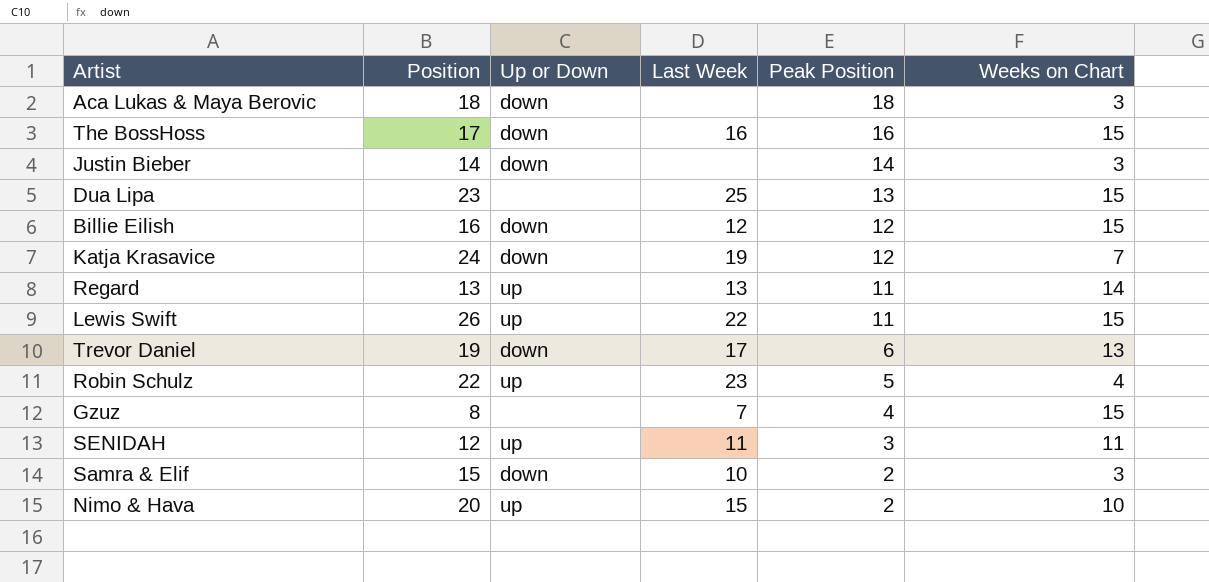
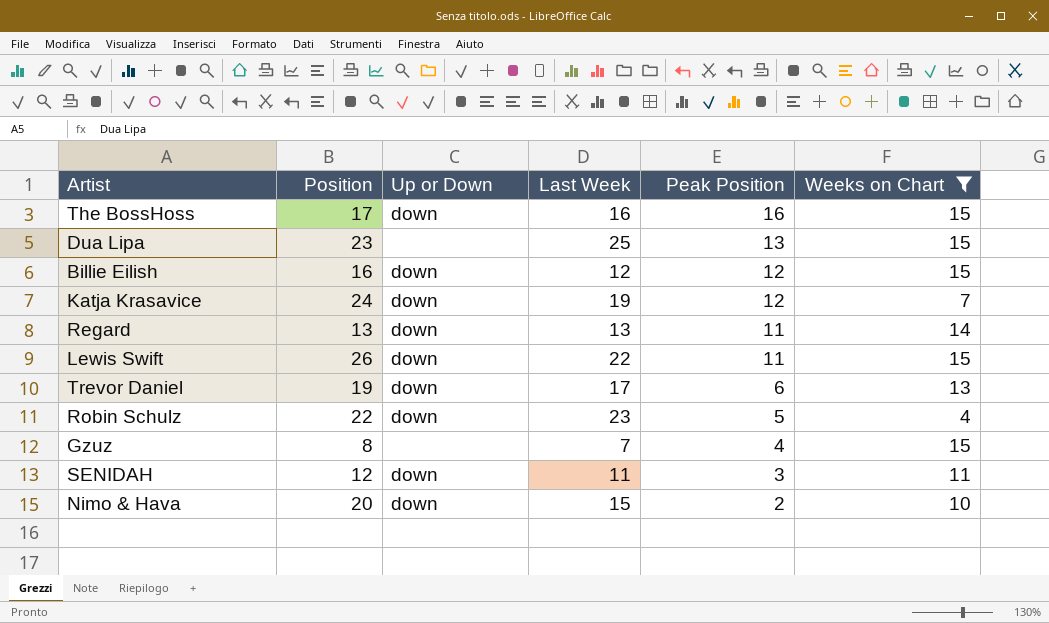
filter: none -> Weeks on Chart != 3
Regard | Up or Down: up -> down
Lewis Swift | Up or Down: up -> down
Robin Schulz | Up or Down: up -> down
SENIDAH | Up or Down: up -> down
Nimo & Hava | Up or Down: up -> down

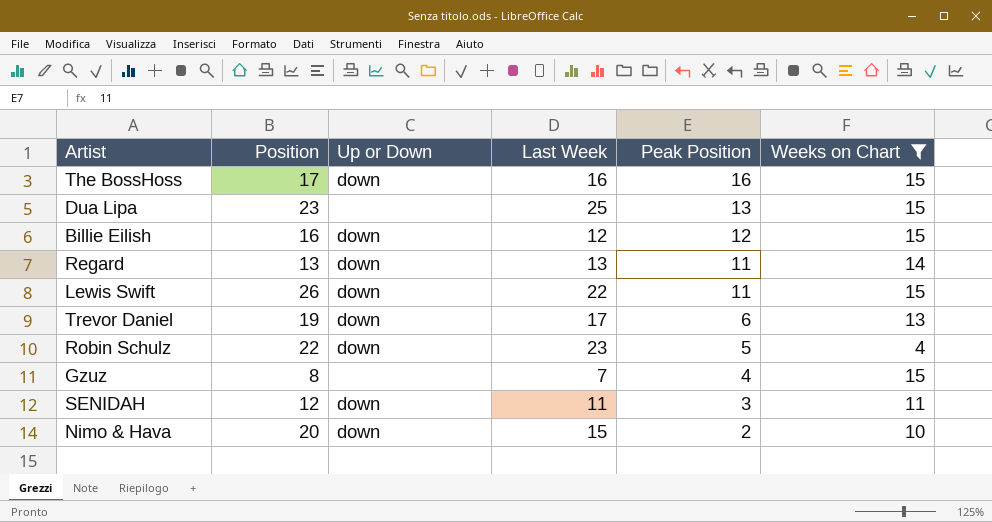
row Katja Krasavice: 24 | down | 19 | 12 | 7 -> none

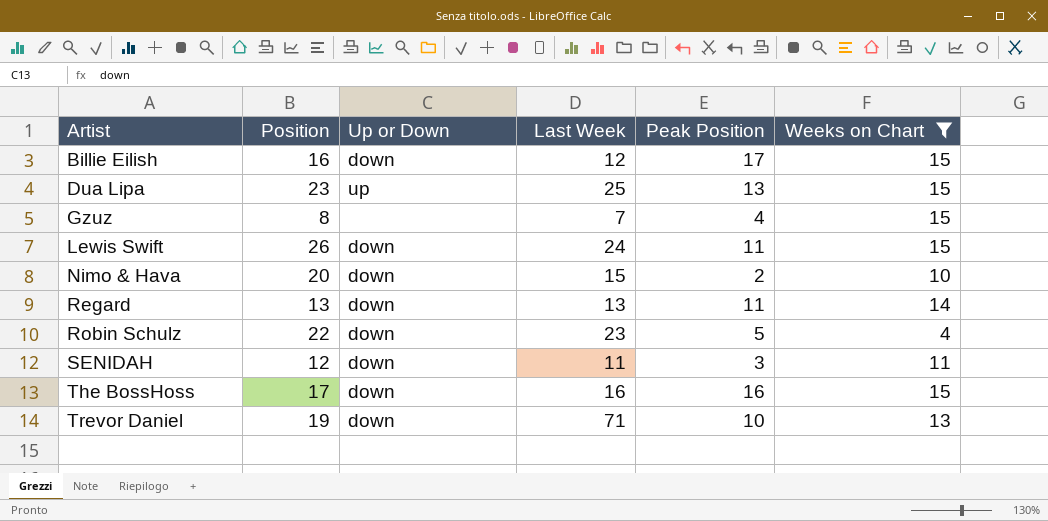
row order: Peak Position descending -> Artist ascending
Billie Eilish | Peak Position: 12 -> 17
Dua Lipa | Up or Down: none -> up
Lewis Swift | Last Week: 22 -> 24
Trevor Daniel | Last Week: 17 -> 71
Trevor Daniel | Peak Position: 6 -> 10

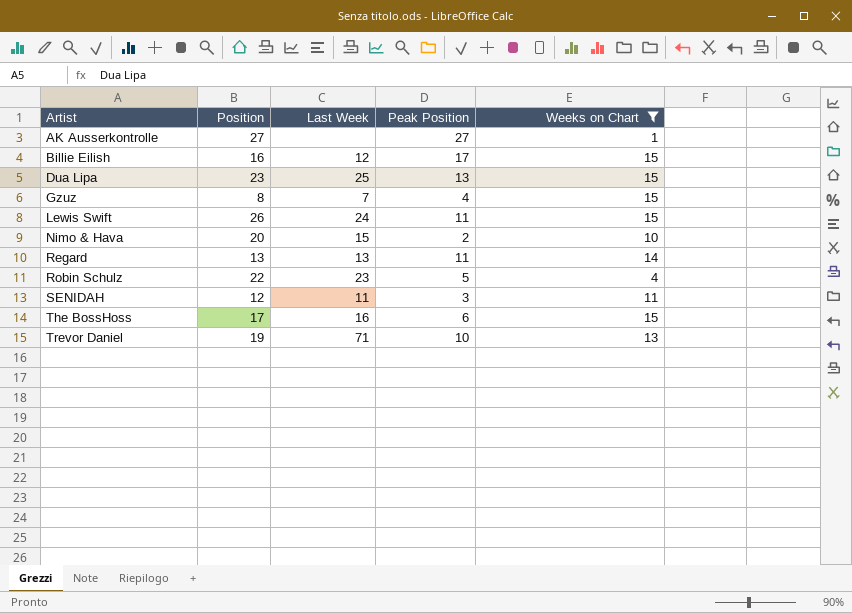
column Up or Down | position: 3 -> none
row AK Ausserkontrolle: none -> 27 | none | 27 | 1
The BossHoss | Peak Position: 16 -> 6

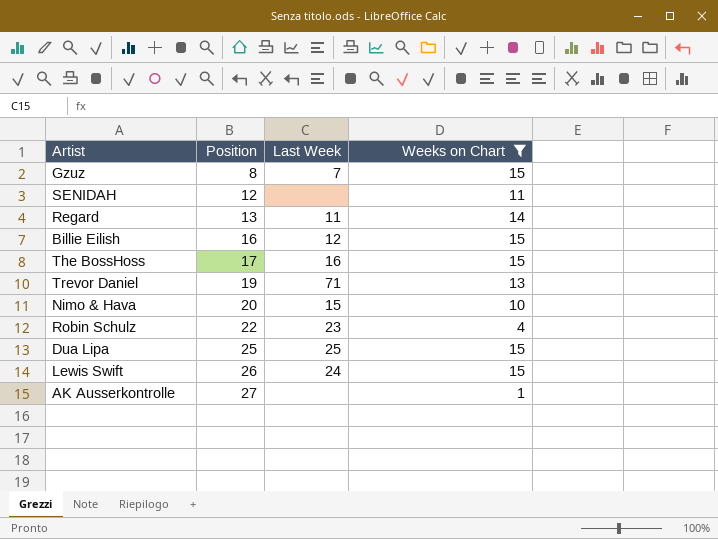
row order: Artist ascending -> Position ascending
column Peak Position | position: 4 -> none
SENIDAH | Last Week: 11 -> none
Regard | Last Week: 13 -> 11
Dua Lipa | Position: 23 -> 25

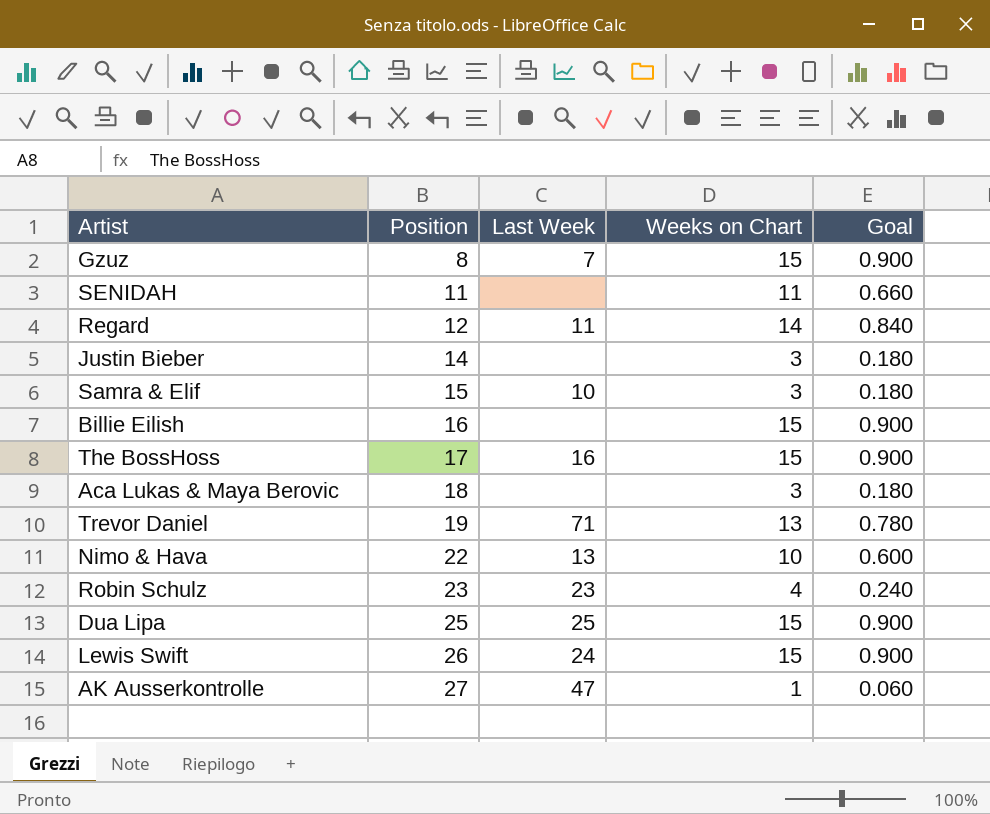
filter: Weeks on Chart != 3 -> none
column Goal | formula: none -> [Weeks on Chart] * 0.06
SENIDAH | Position: 12 -> 11
Regard | Position: 13 -> 12
Billie Eilish | Last Week: 12 -> none
Nimo & Hava | Position: 20 -> 22
Nimo & Hava | Last Week: 15 -> 13
Robin Schulz | Position: 22 -> 23
AK Ausserkontrolle | Last Week: none -> 47

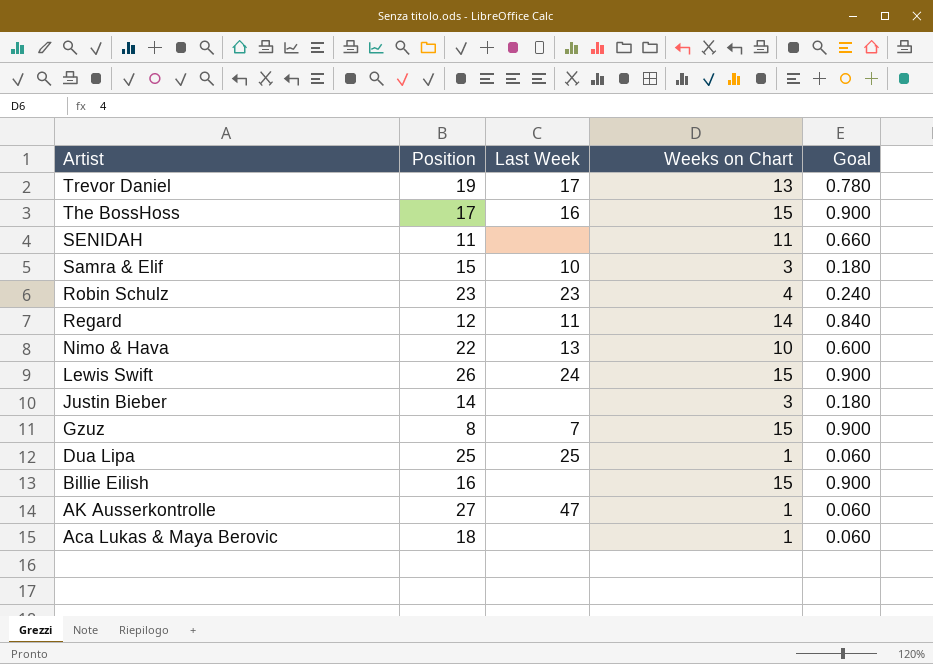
row order: Position ascending -> Artist descending
Trevor Daniel | Last Week: 71 -> 17
Dua Lipa | Weeks on Chart: 15 -> 1
Dua Lipa | Goal: 0.900 -> 0.060
Aca Lukas & Maya Berovic | Weeks on Chart: 3 -> 1
Aca Lukas & Maya Berovic | Goal: 0.180 -> 0.060

